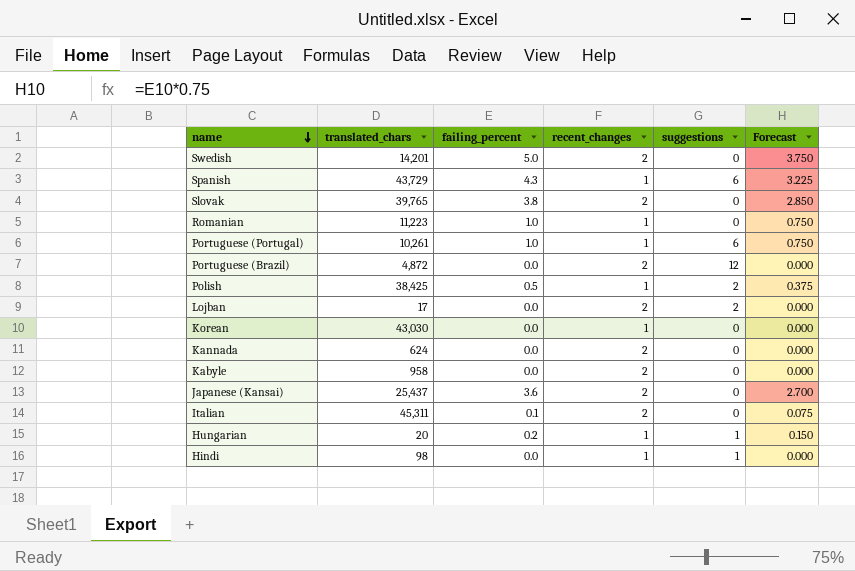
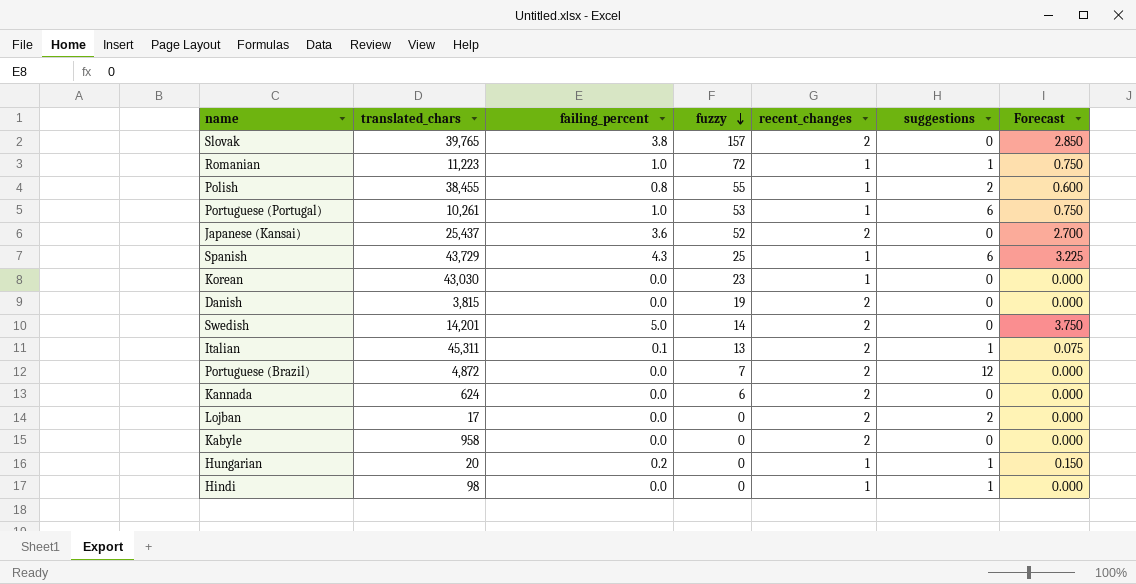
row order: name descending -> fuzzy descending
column fuzzy | position: none -> 4
Romanian | suggestions: 0 -> 1
Polish | translated_chars: 38,425 -> 38,455
Polish | failing_percent: 0.5 -> 0.8
Polish | Forecast: 0.375 -> 0.600
row Danish: none -> 3,815 | 0.0 | 19 | 2 | 0 | 0.000
Italian | suggestions: 0 -> 1

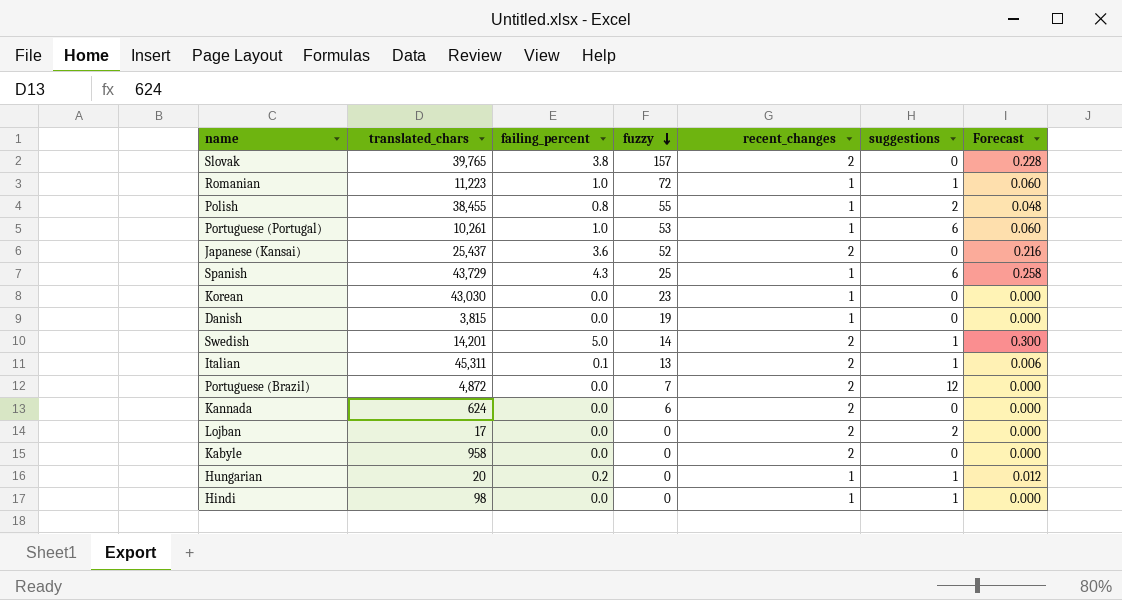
column Forecast | formula: [failing_percent] * 0.75 -> [failing_percent] * 0.06
Danish | recent_changes: 2 -> 1
Swedish | suggestions: 0 -> 1

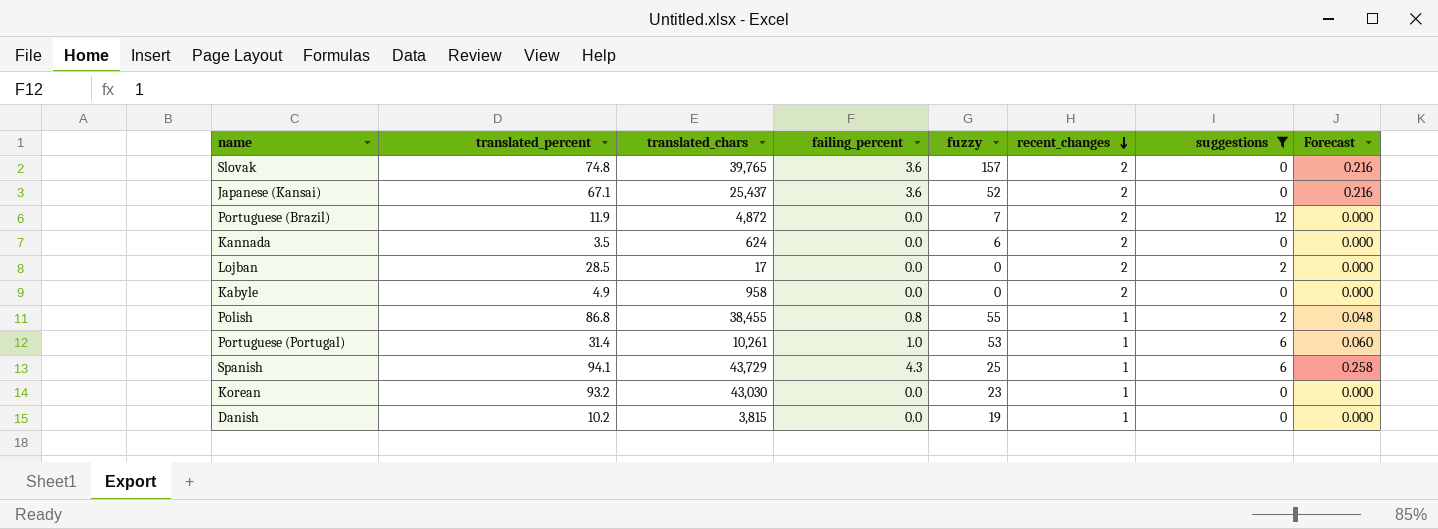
filter: none -> suggestions != 1
row order: fuzzy descending -> recent_changes descending
column translated_percent | position: none -> 2
Slovak | failing_percent: 3.8 -> 3.6
Slovak | Forecast: 0.228 -> 0.216

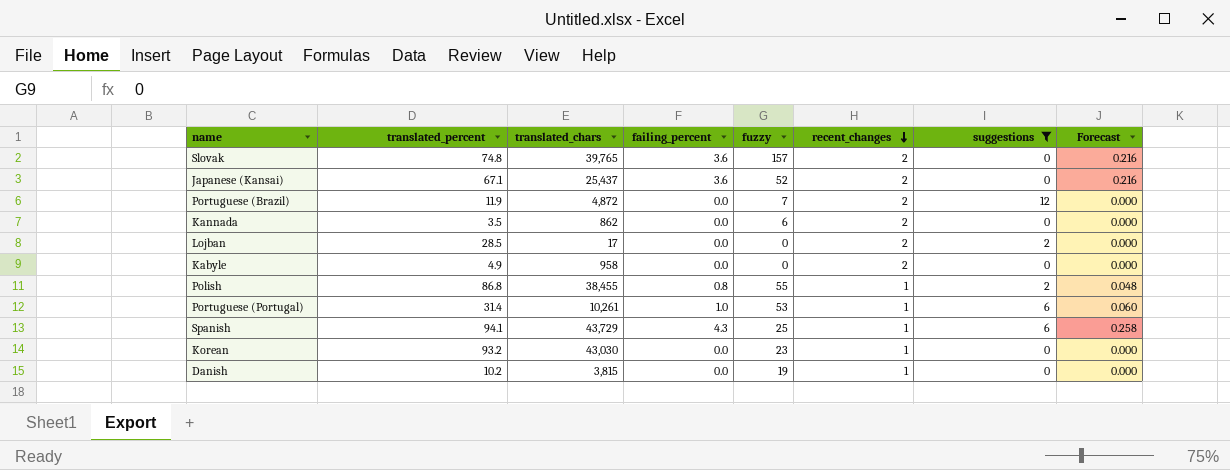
Kannada | translated_chars: 624 -> 862

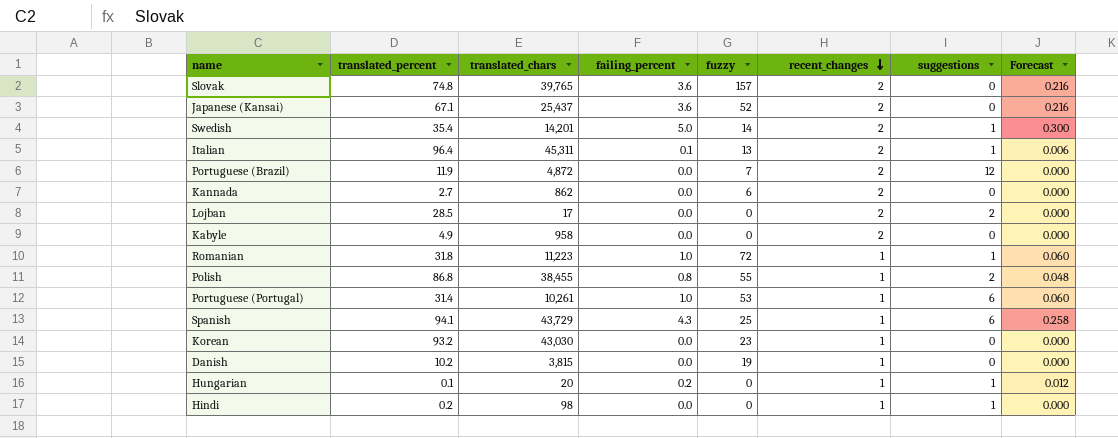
filter: suggestions != 1 -> none
Kannada | translated_percent: 3.5 -> 2.7

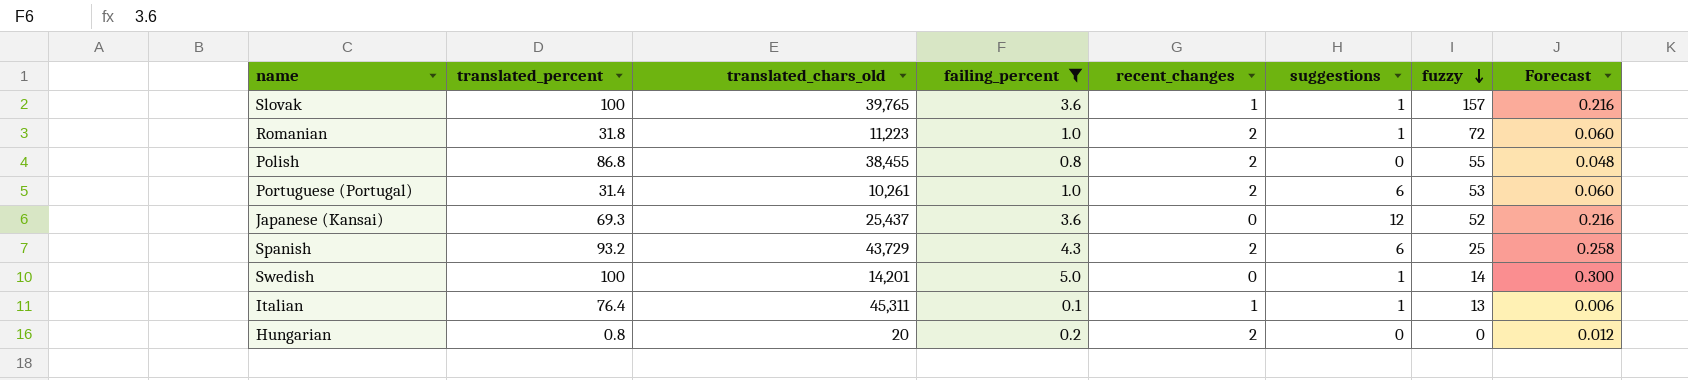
filter: none -> failing_percent != 0.0
row order: recent_changes descending -> fuzzy descending
column name: translated_chars -> translated_chars_old
column fuzzy | position: 5 -> 7
Slovak | translated_percent: 74.8 -> 100
Slovak | recent_changes: 2 -> 1
Slovak | suggestions: 0 -> 1
Romanian | recent_changes: 1 -> 2
Polish | recent_changes: 1 -> 2
Polish | suggestions: 2 -> 0
Portuguese (Portugal) | recent_changes: 1 -> 2
Japanese (Kansai) | translated_percent: 67.1 -> 69.3
Japanese (Kansai) | recent_changes: 2 -> 0
Japanese (Kansai) | suggestions: 0 -> 12
Spanish | translated_percent: 94.1 -> 93.2
Spanish | recent_changes: 1 -> 2
Swedish | translated_percent: 35.4 -> 100
Swedish | recent_changes: 2 -> 0
Italian | translated_percent: 96.4 -> 76.4
Italian | recent_changes: 2 -> 1
Hungarian | translated_percent: 0.1 -> 0.8
Hungarian | recent_changes: 1 -> 2
Hungarian | suggestions: 1 -> 0

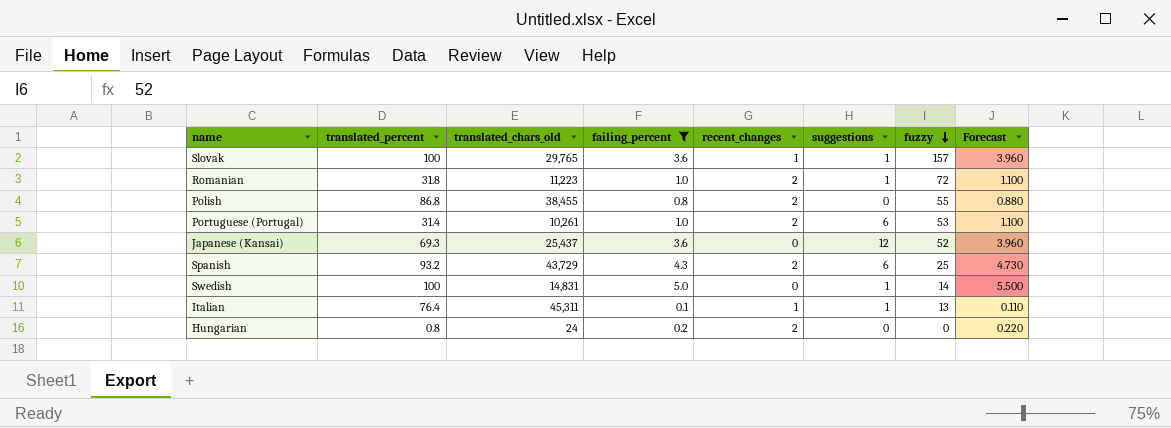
column Forecast | formula: [failing_percent] * 0.06 -> [failing_percent] * 1.1
Slovak | translated_chars_old: 39,765 -> 29,765
Swedish | translated_chars_old: 14,201 -> 14,831
Hungarian | translated_chars_old: 20 -> 24

